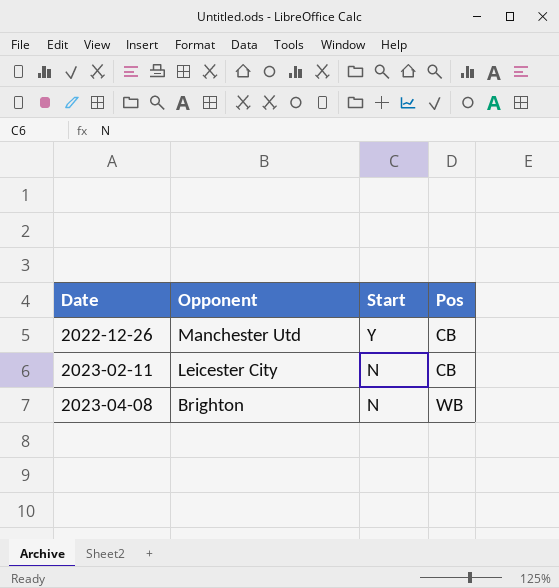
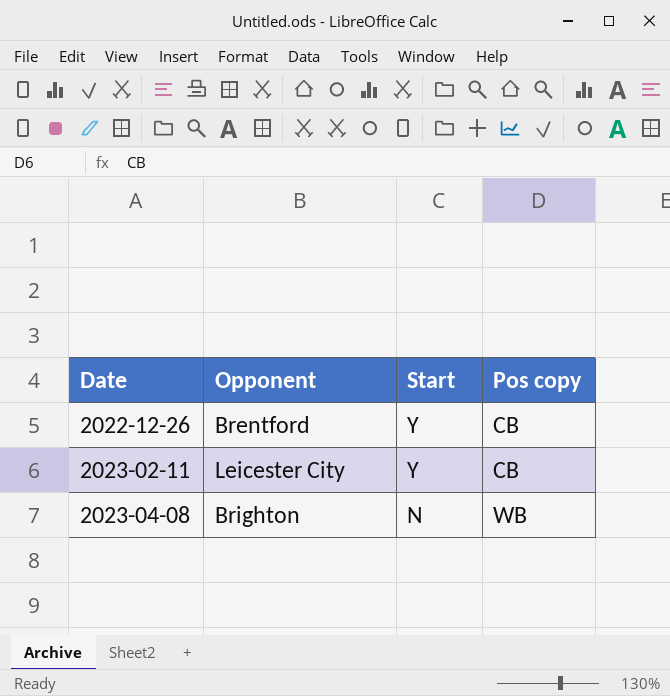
column name: Pos -> Pos copy
2022-12-26 | Opponent: Manchester Utd -> Brentford
2023-02-11 | Start: N -> Y

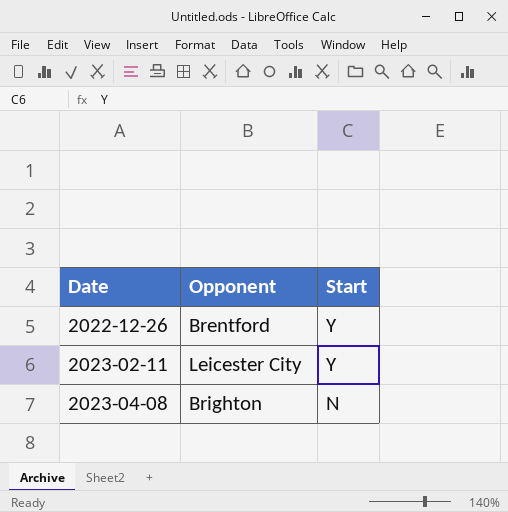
column Pos copy | position: 4 -> none

